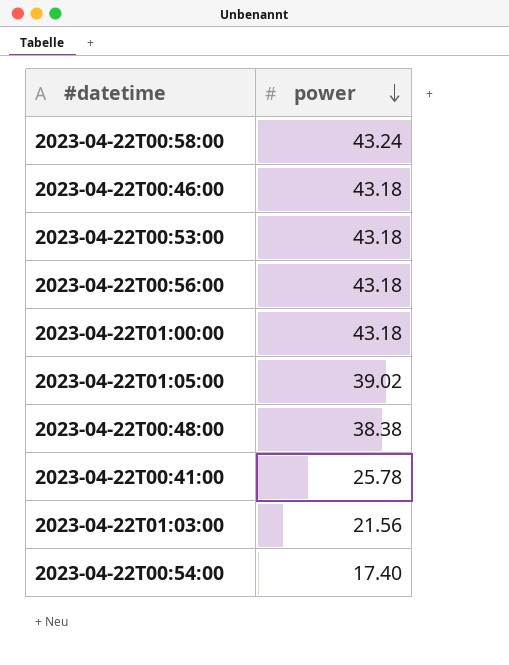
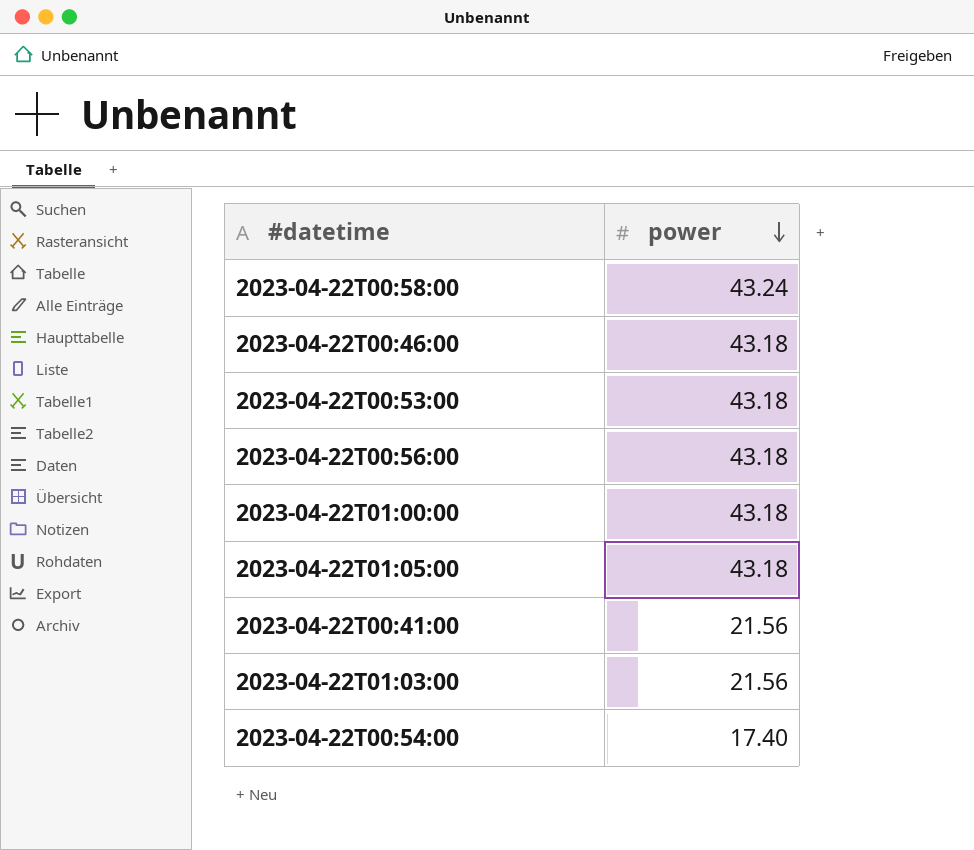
row 2023-04-22T00:48:00: 38.38 -> none
2023-04-22T01:05:00 | power: 39.02 -> 43.18
2023-04-22T00:41:00 | power: 25.78 -> 21.56

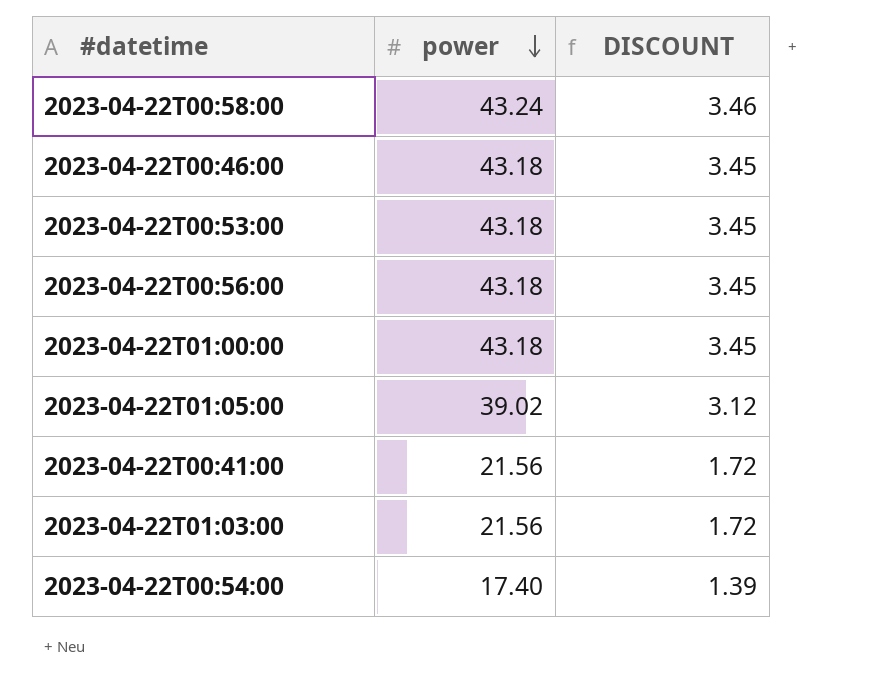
column DISCOUNT | formula: none -> [power] * 0.08
2023-04-22T01:05:00 | power: 43.18 -> 39.02

